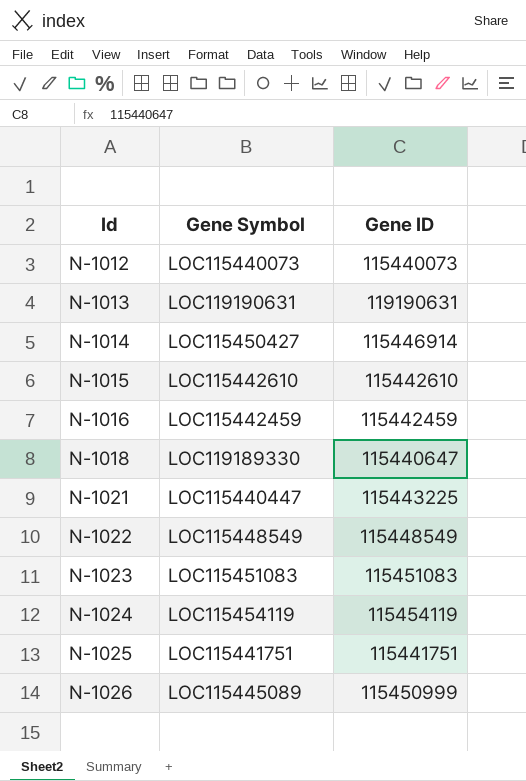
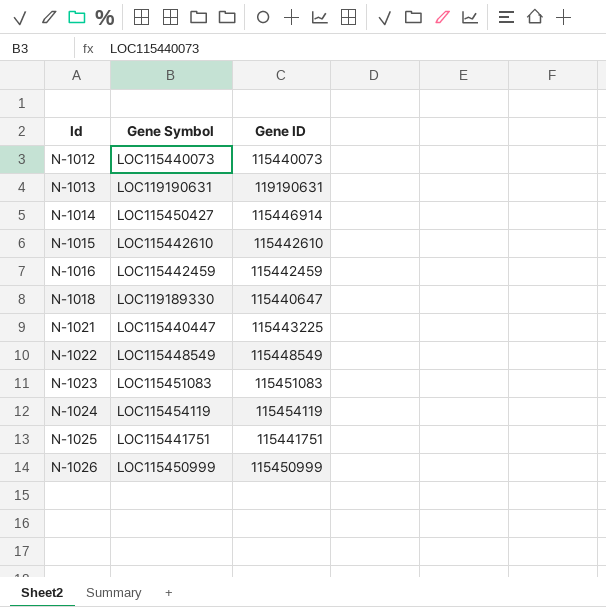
N-1026 | Gene Symbol: LOC115445089 -> LOC115450999

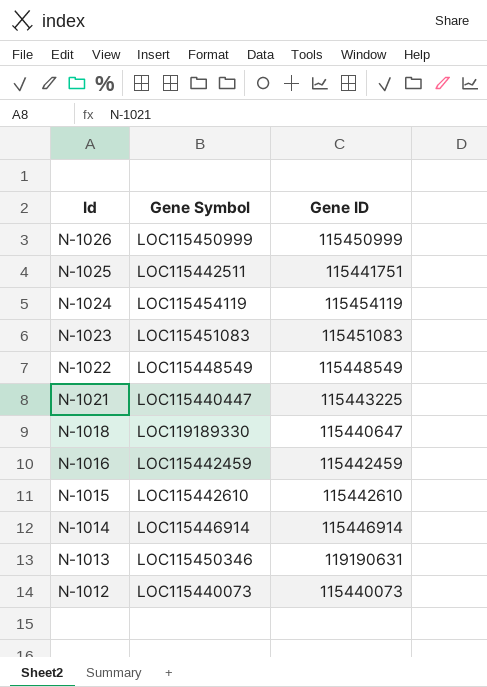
row order: Id ascending -> Id descending
N-1025 | Gene Symbol: LOC115441751 -> LOC115442511
N-1014 | Gene Symbol: LOC115450427 -> LOC115446914
N-1013 | Gene Symbol: LOC119190631 -> LOC115450346

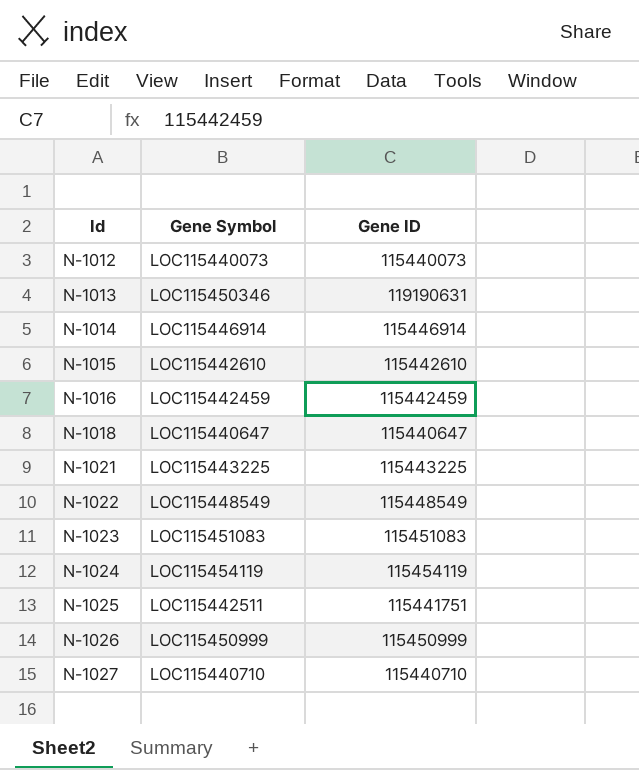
row order: Id descending -> Id ascending
N-1018 | Gene Symbol: LOC119189330 -> LOC115440647
N-1021 | Gene Symbol: LOC115440447 -> LOC115443225
row N-1027: none -> LOC115440710 | 115440710

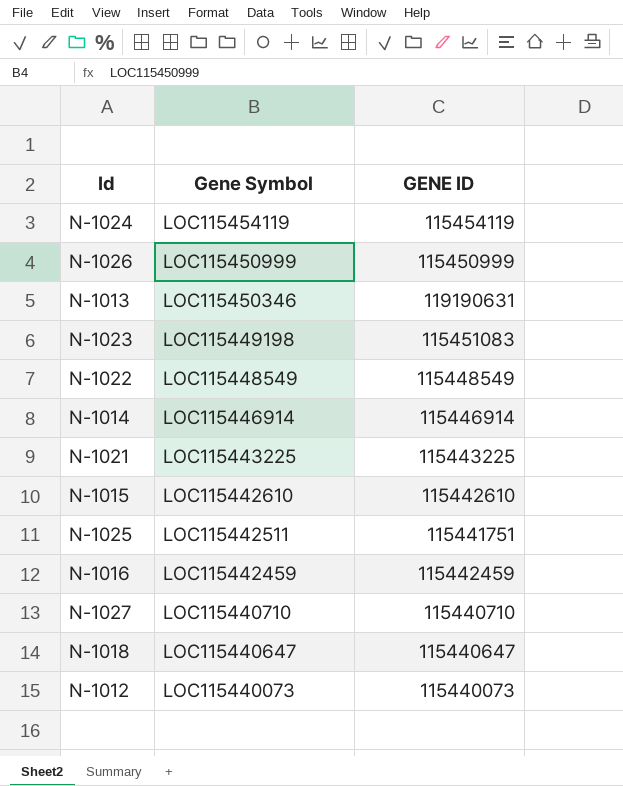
row order: Id ascending -> Gene Symbol descending
column name: Gene ID -> GENE ID
N-1023 | Gene Symbol: LOC115451083 -> LOC115449198

